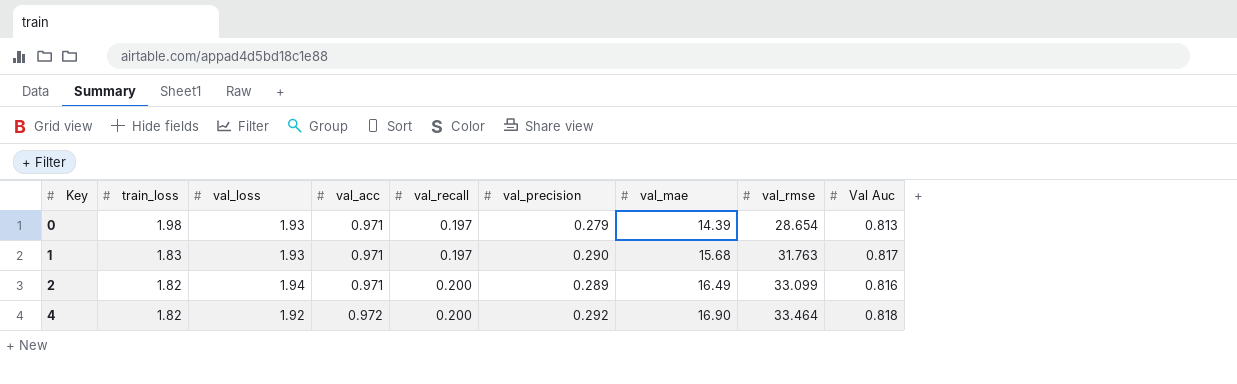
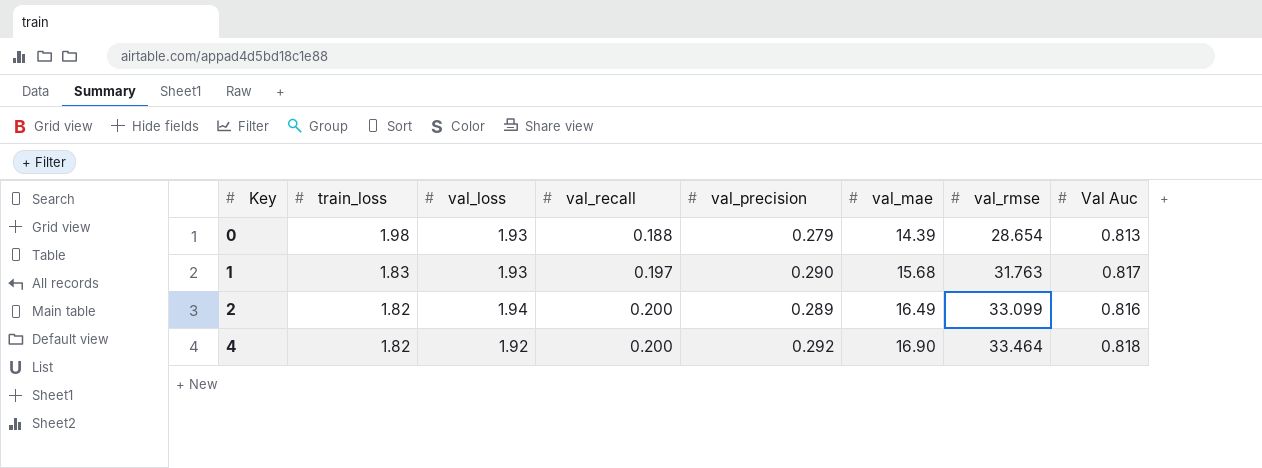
column val_acc | position: 4 -> none
0 | val_recall: 0.197 -> 0.188

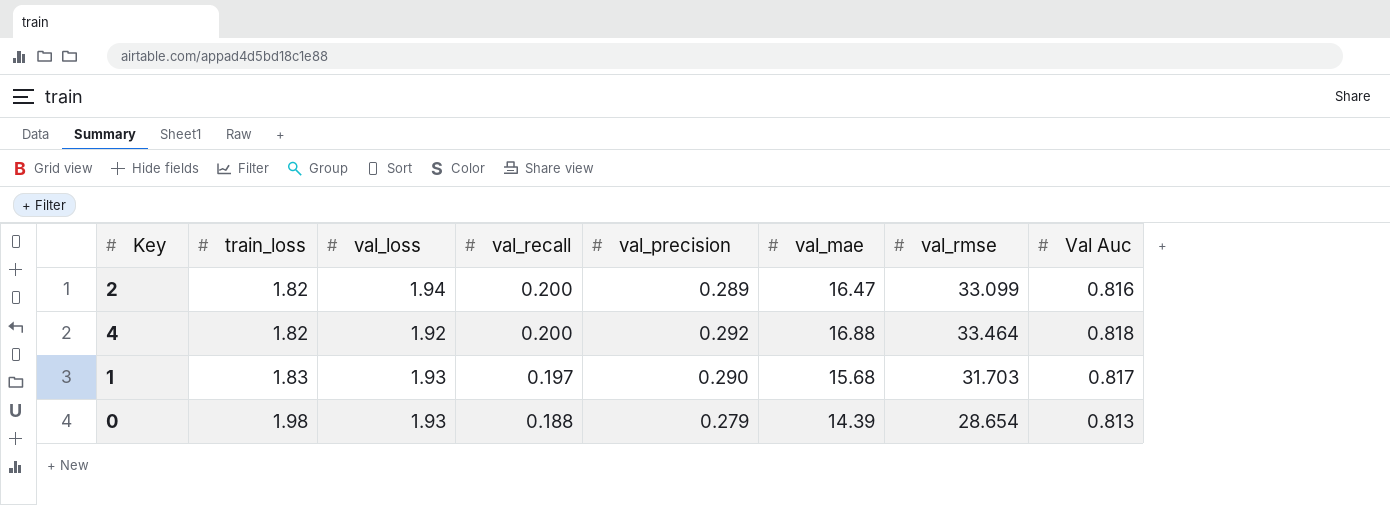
row order: Key ascending -> train_loss ascending
2 | val_mae: 16.49 -> 16.47
4 | val_mae: 16.90 -> 16.88
1 | val_rmse: 31.763 -> 31.703

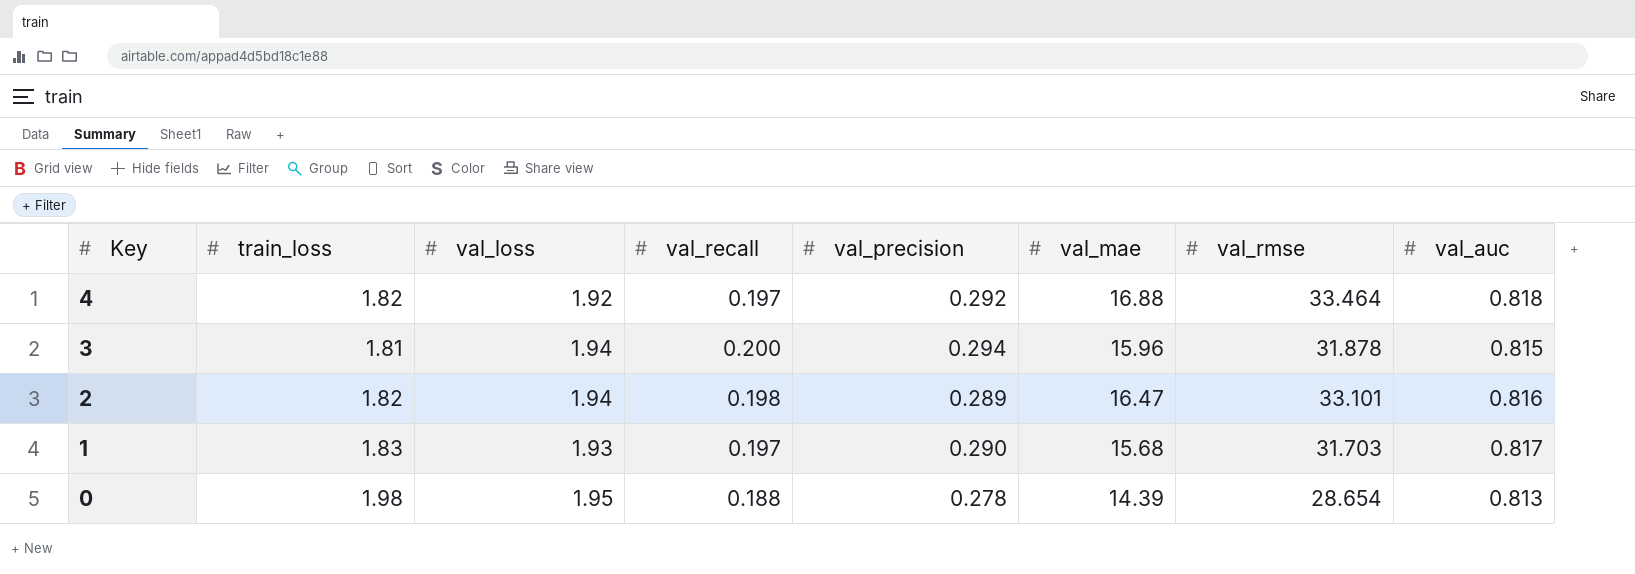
row order: train_loss ascending -> Key descending
column name: Val Auc -> val_auc
4 | val_recall: 0.200 -> 0.197
row 3: none -> 1.81 | 1.94 | 0.200 | 0.294 | 15.96 | 31.878 | 0.815
2 | val_recall: 0.200 -> 0.198
2 | val_rmse: 33.099 -> 33.101
0 | val_loss: 1.93 -> 1.95
0 | val_precision: 0.279 -> 0.278

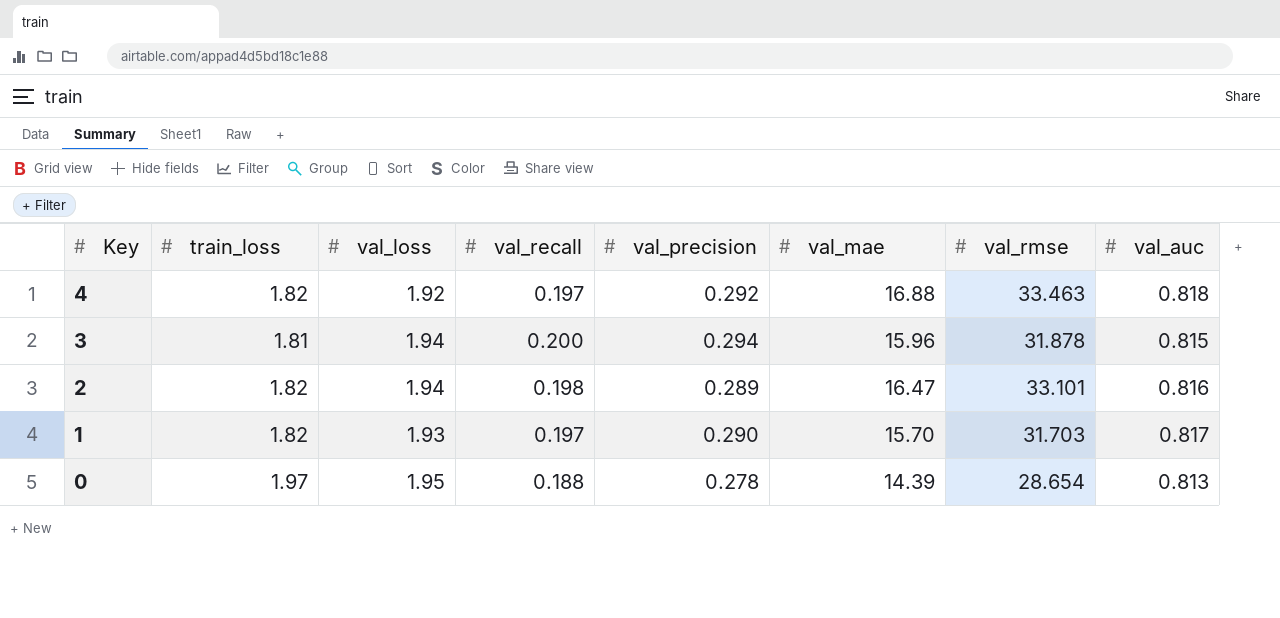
4 | val_rmse: 33.464 -> 33.463
1 | train_loss: 1.83 -> 1.82
1 | val_mae: 15.68 -> 15.70
0 | train_loss: 1.98 -> 1.97

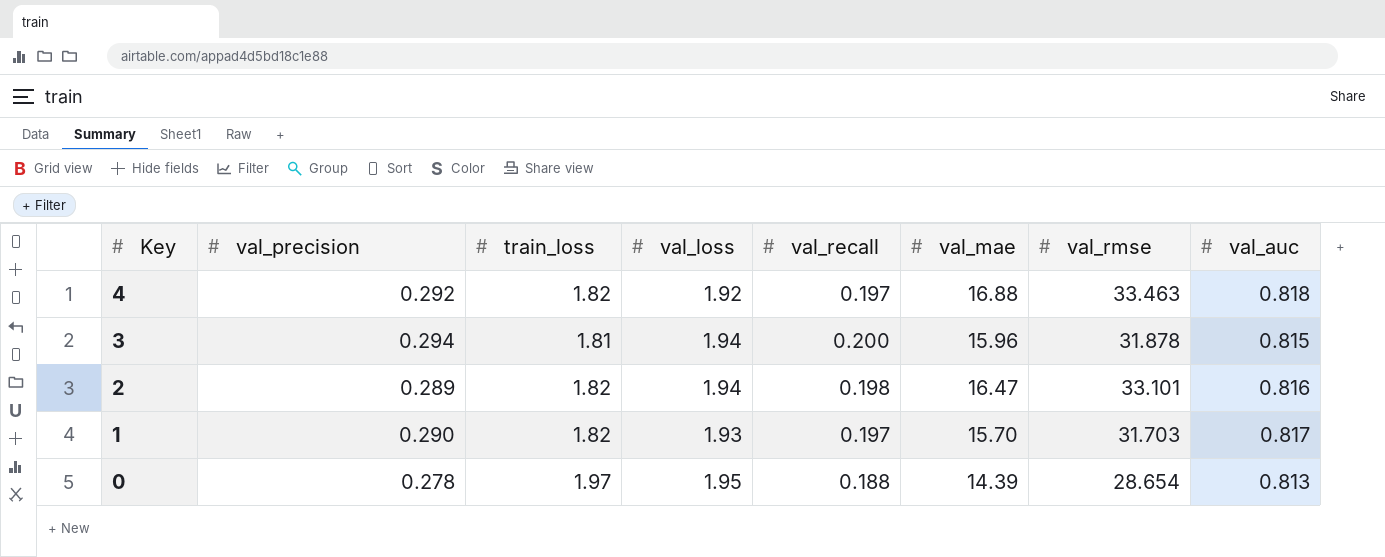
column val_precision | position: 5 -> 2

